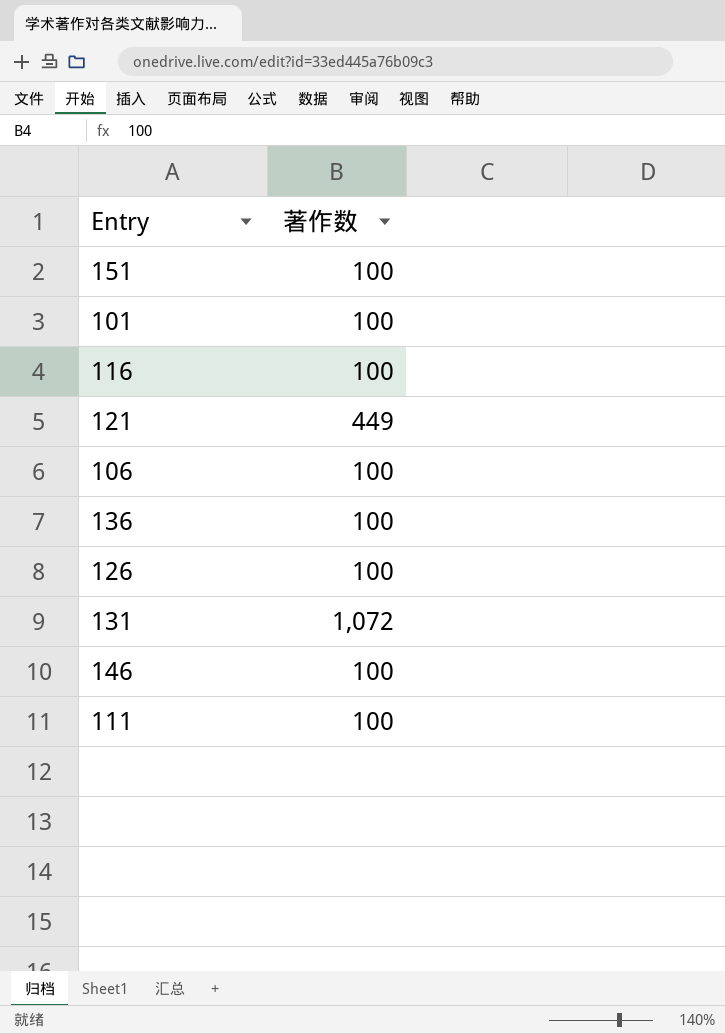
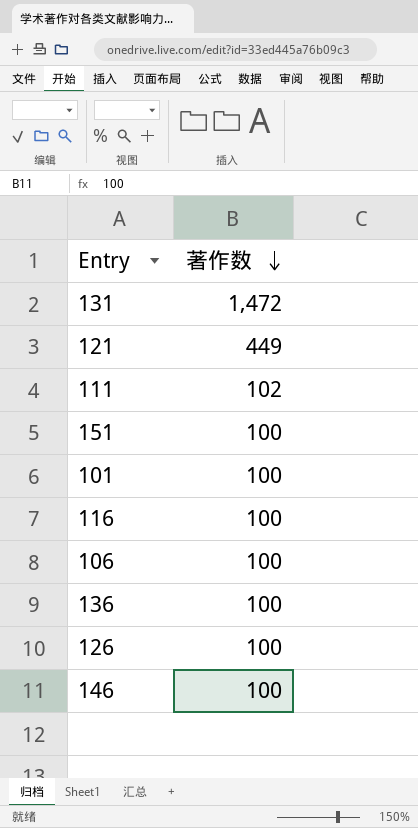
row order: none -> 著作数 descending
131 | 著作数: 1,072 -> 1,472
111 | 著作数: 100 -> 102

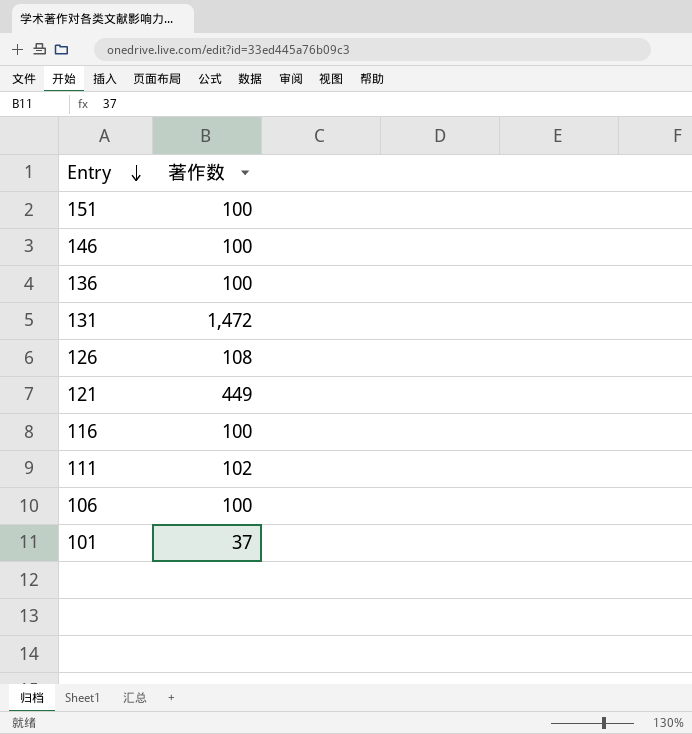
row order: 著作数 descending -> Entry descending
126 | 著作数: 100 -> 108
101 | 著作数: 100 -> 37

